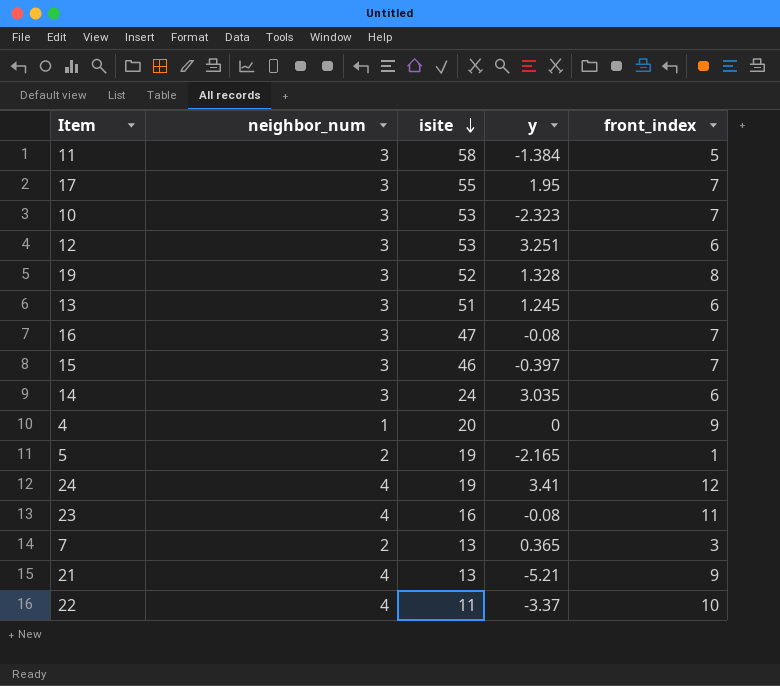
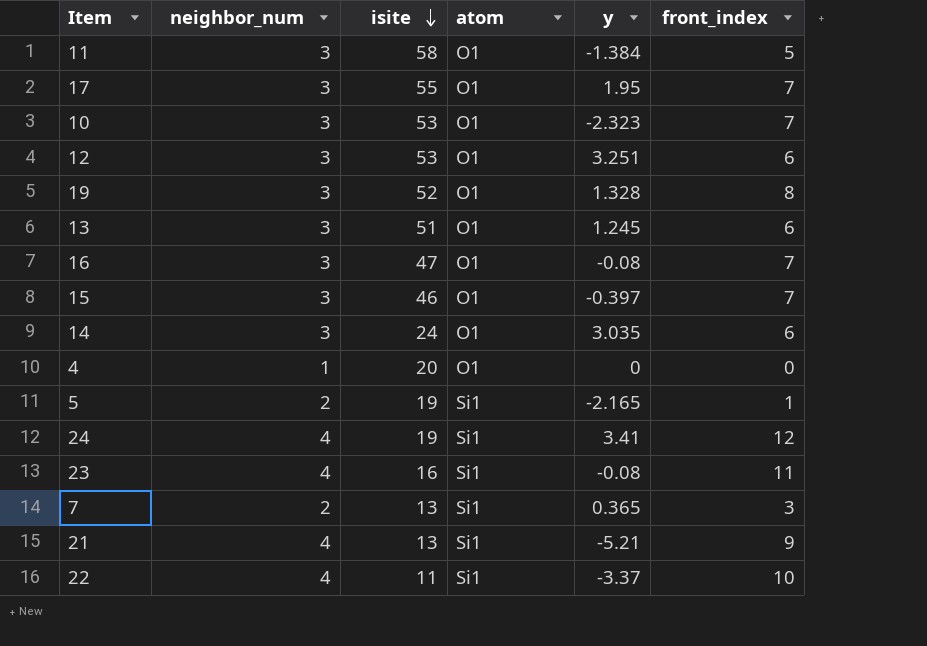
column atom | position: none -> 4
4 | front_index: 9 -> 0

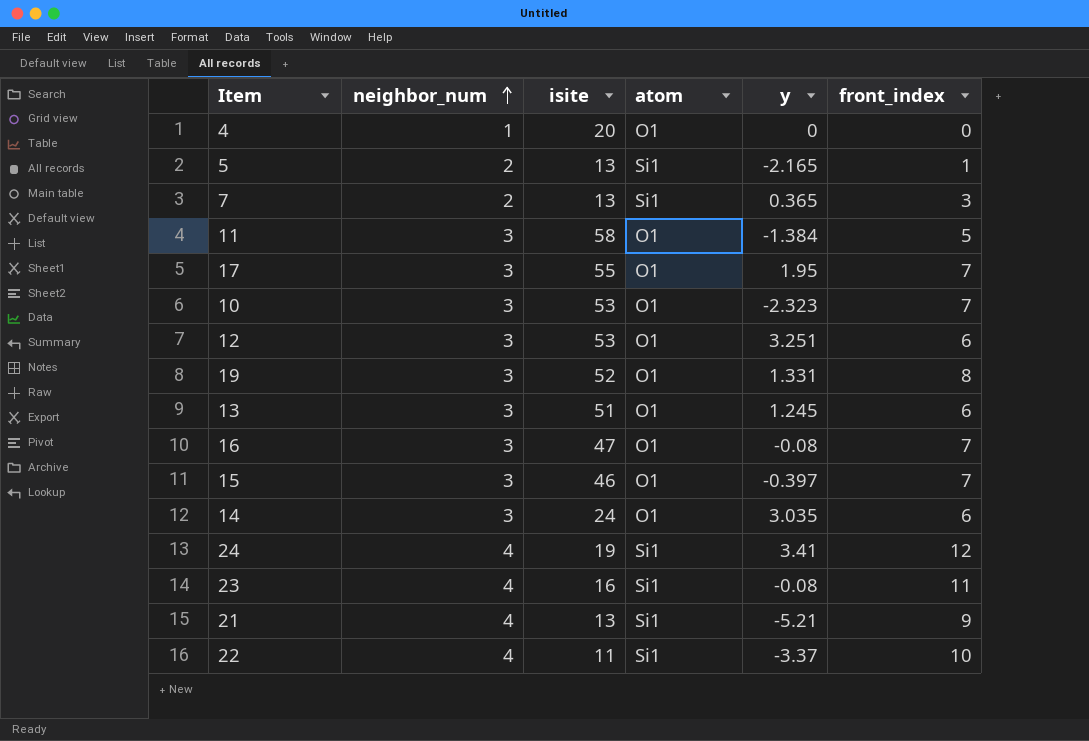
row order: isite descending -> neighbor_num ascending
5 | isite: 19 -> 13
19 | y: 1.328 -> 1.331

